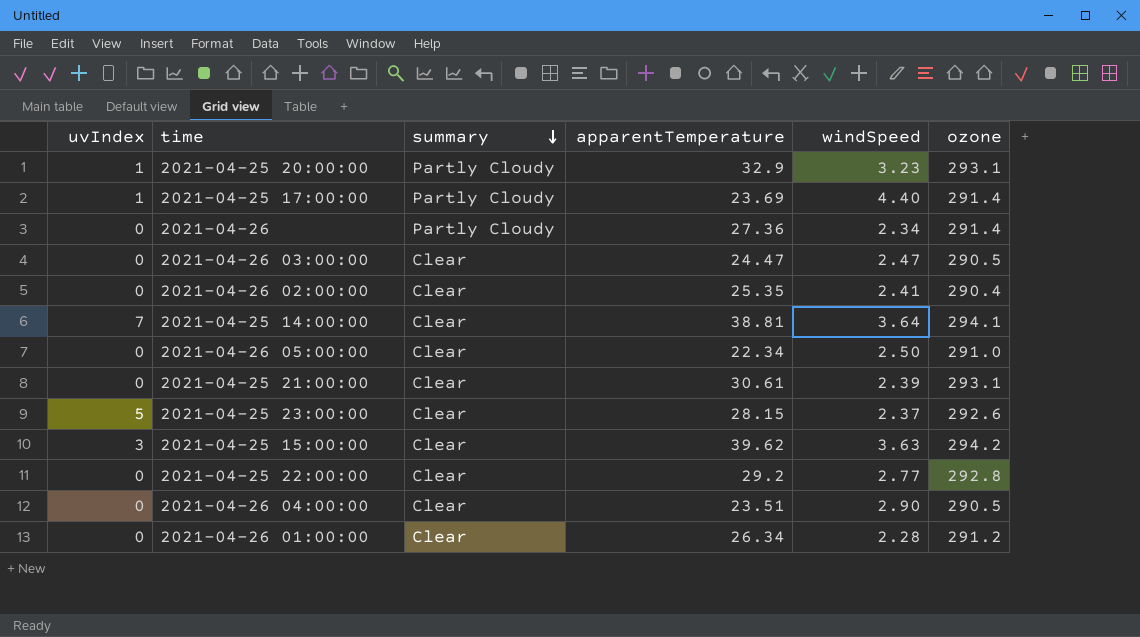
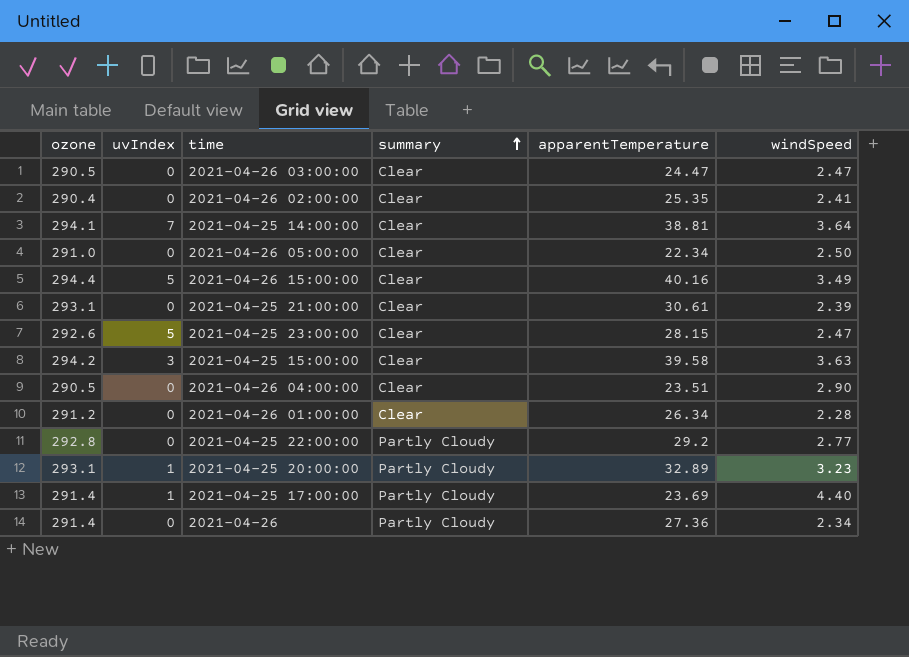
row order: summary descending -> summary ascending
column ozone | position: 6 -> 1
row 2021-04-26 15:00:00: none -> 294.4 | 5 | Clear | 40.16 | 3.49
2021-04-25 23:00:00 | windSpeed: 2.37 -> 2.47
2021-04-25 15:00:00 | apparentTemperature: 39.62 -> 39.58
2021-04-25 22:00:00 | summary: Clear -> Partly Cloudy
2021-04-25 20:00:00 | apparentTemperature: 32.9 -> 32.89

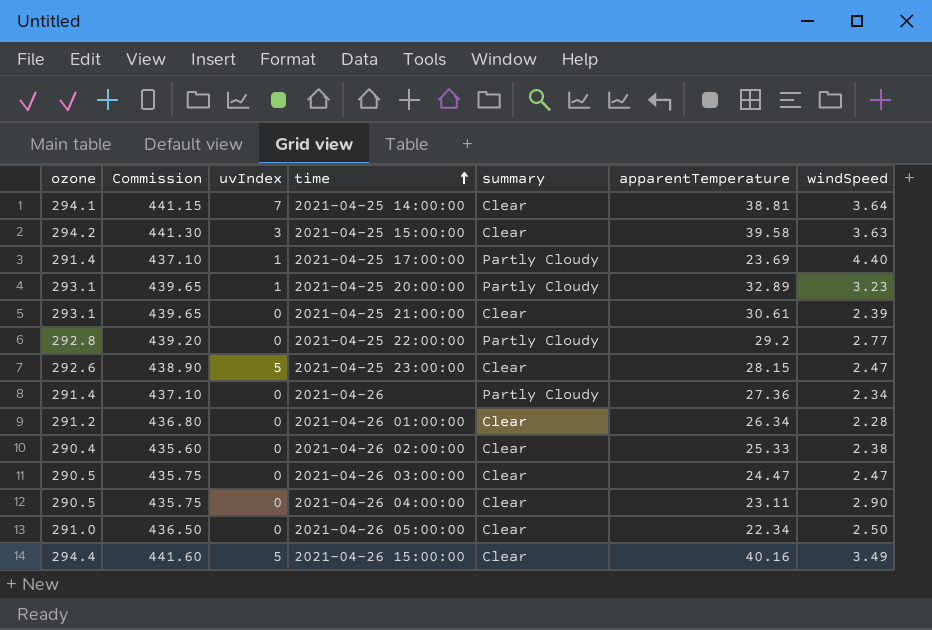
row order: summary ascending -> time ascending
column Commission | formula: none -> [ozone] * 1.5
2021-04-26 02:00:00 | apparentTemperature: 25.35 -> 25.33
2021-04-26 02:00:00 | windSpeed: 2.41 -> 2.38
2021-04-26 04:00:00 | apparentTemperature: 23.51 -> 23.11

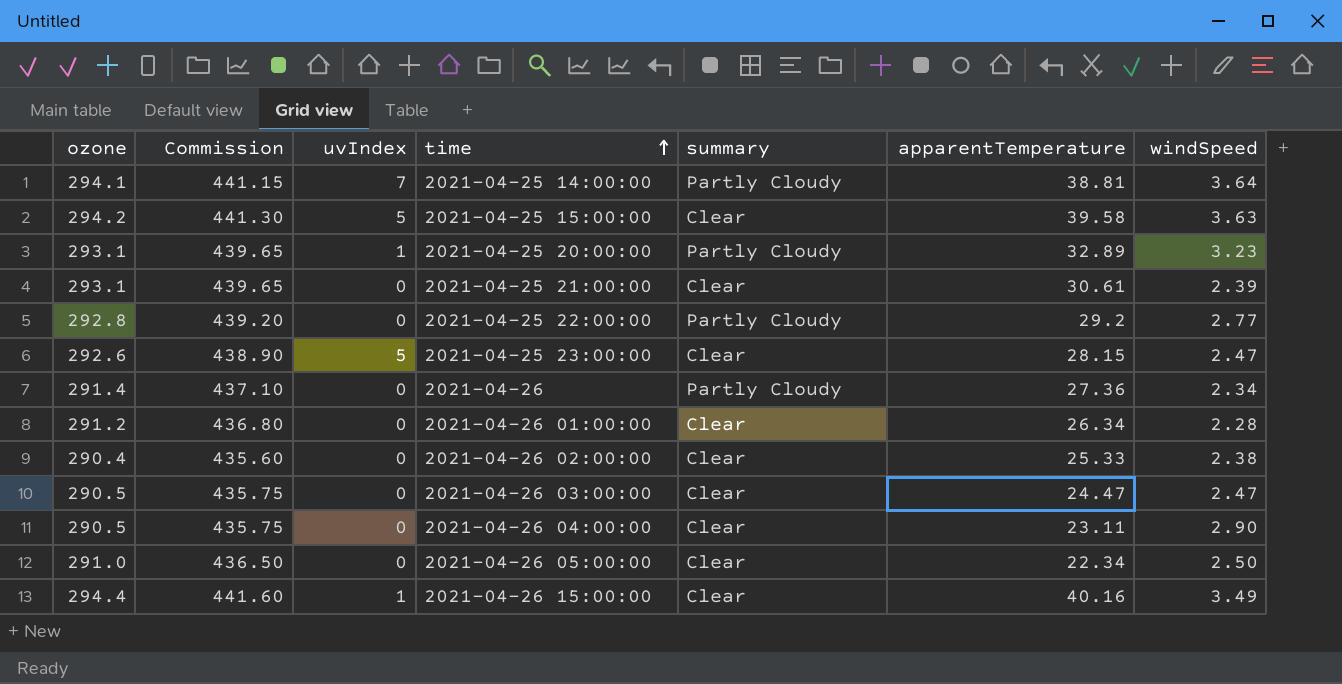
row 2021-04-25 17:00:00: 291.4 | 437.10 | 1 | Partly Cloudy | 23.69 | 4.40 -> none
2021-04-25 14:00:00 | summary: Clear -> Partly Cloudy
2021-04-25 15:00:00 | uvIndex: 3 -> 5
2021-04-26 15:00:00 | uvIndex: 5 -> 1

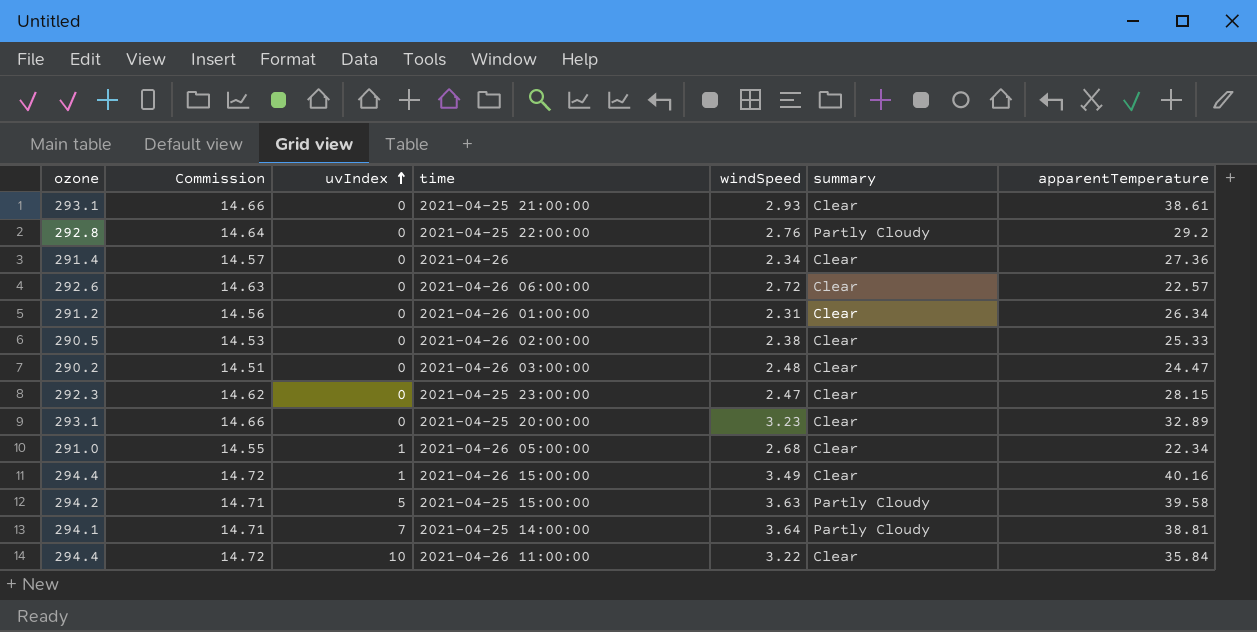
row order: time ascending -> uvIndex ascending
column Commission | formula: [ozone] * 1.5 -> [ozone] * 0.05
column windSpeed | position: 7 -> 5
row 2021-04-26 04:00:00: 290.5 | 435.75 | 0 | Clear | 23.11 | 2.90 -> none
2021-04-25 21:00:00 | windSpeed: 2.39 -> 2.93
2021-04-25 21:00:00 | apparentTemperature: 30.61 -> 38.61
2021-04-25 22:00:00 | windSpeed: 2.77 -> 2.76
2021-04-26 | summary: Partly Cloudy -> Clear
row 2021-04-26 06:00:00: none -> 292.6 | 14.63 | 0 | 2.72 | Clear | 22.57
2021-04-26 01:00:00 | windSpeed: 2.28 -> 2.31
2021-04-26 02:00:00 | ozone: 290.4 -> 290.5
2021-04-26 03:00:00 | ozone: 290.5 -> 290.2
2021-04-26 03:00:00 | windSpeed: 2.47 -> 2.48
2021-04-25 23:00:00 | ozone: 292.6 -> 292.3
2021-04-25 23:00:00 | uvIndex: 5 -> 0
2021-04-25 20:00:00 | uvIndex: 1 -> 0
2021-04-25 20:00:00 | summary: Partly Cloudy -> Clear
2021-04-26 05:00:00 | uvIndex: 0 -> 1
2021-04-26 05:00:00 | windSpeed: 2.50 -> 2.68
2021-04-25 15:00:00 | summary: Clear -> Partly Cloudy
row 2021-04-26 11:00:00: none -> 294.4 | 14.72 | 10 | 3.22 | Clear | 35.84

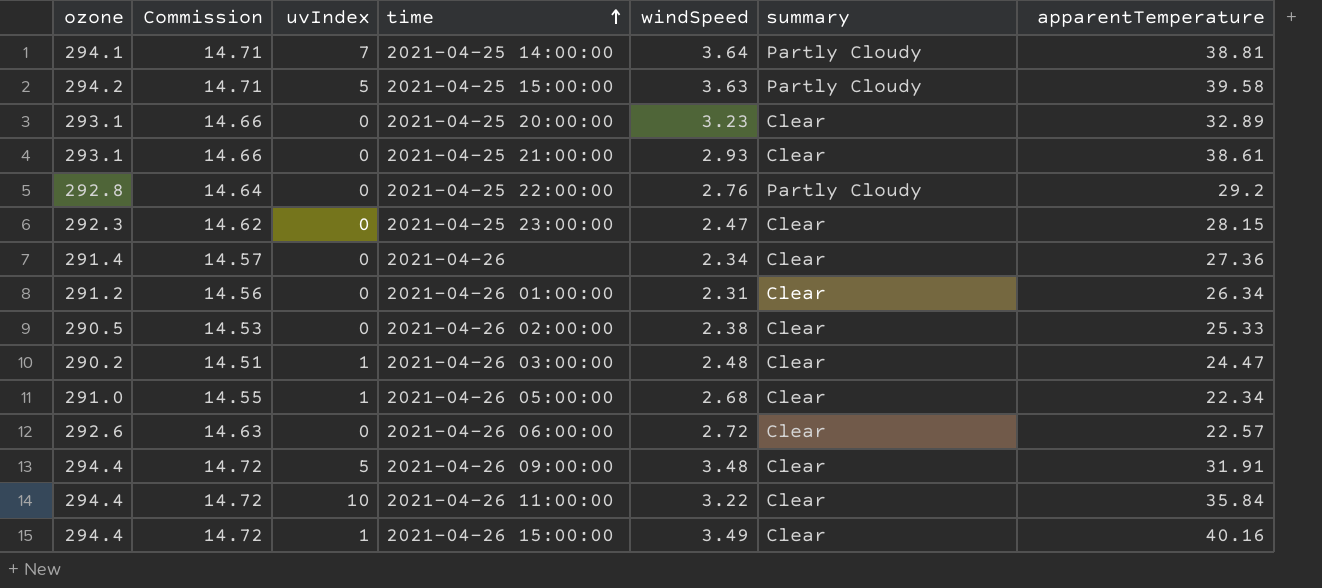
row order: uvIndex ascending -> time ascending
2021-04-26 03:00:00 | uvIndex: 0 -> 1
row 2021-04-26 09:00:00: none -> 294.4 | 14.72 | 5 | 3.48 | Clear | 31.91

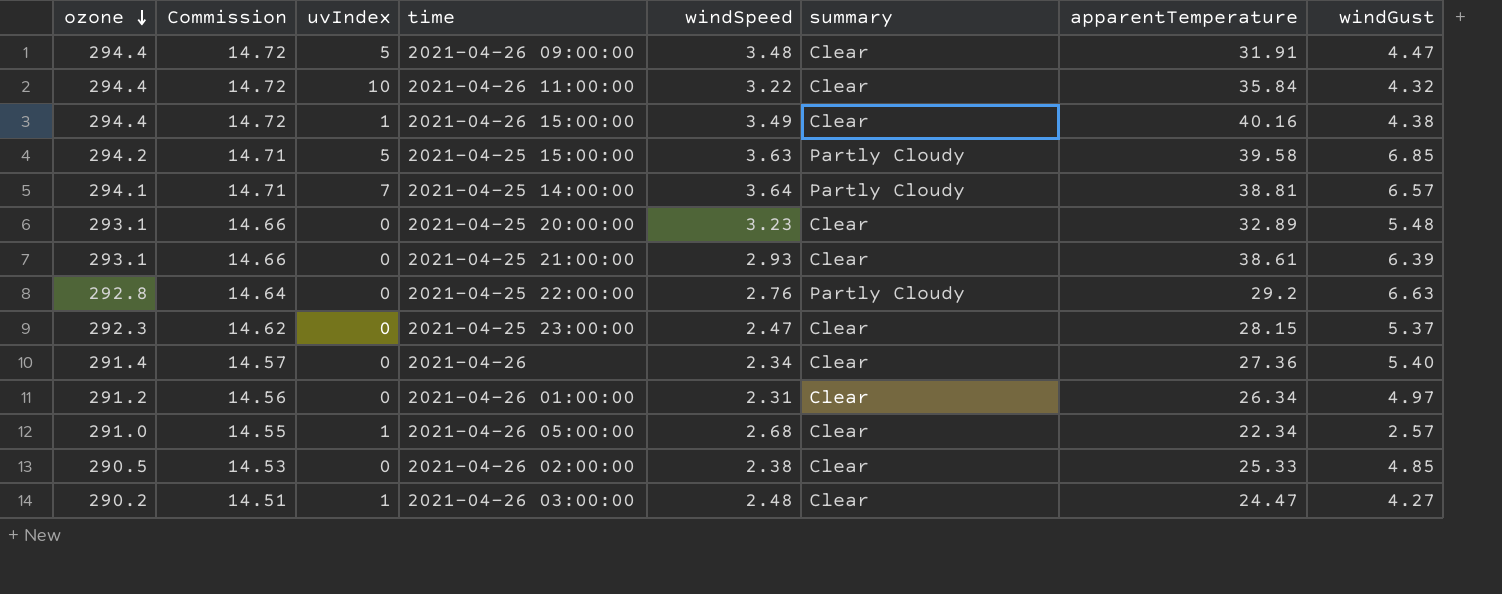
row order: time ascending -> ozone descending
column windGust | position: none -> 8
row 2021-04-26 06:00:00: 292.6 | 14.63 | 0 | 2.72 | Clear | 22.57 -> none

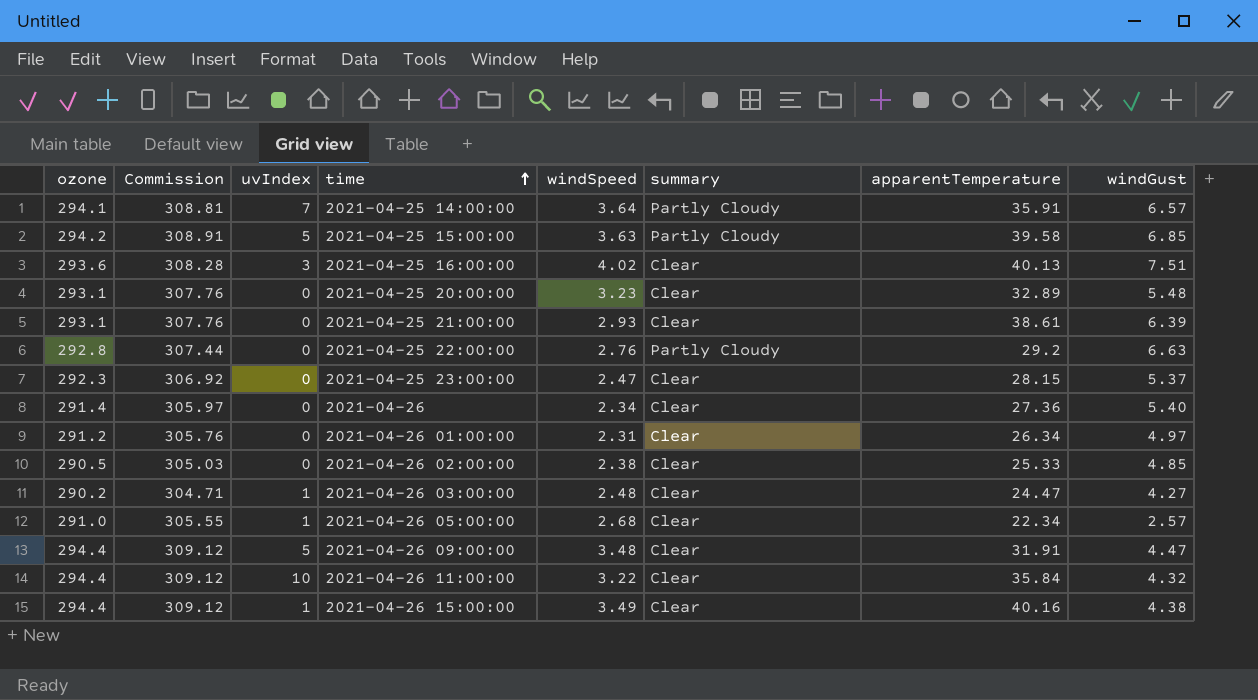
row order: ozone descending -> time ascending
column Commission | formula: [ozone] * 0.05 -> [ozone] * 1.05
2021-04-25 14:00:00 | apparentTemperature: 38.81 -> 35.91
row 2021-04-25 16:00:00: none -> 293.6 | 308.28 | 3 | 4.02 | Clear | 40.13 | 7.51

